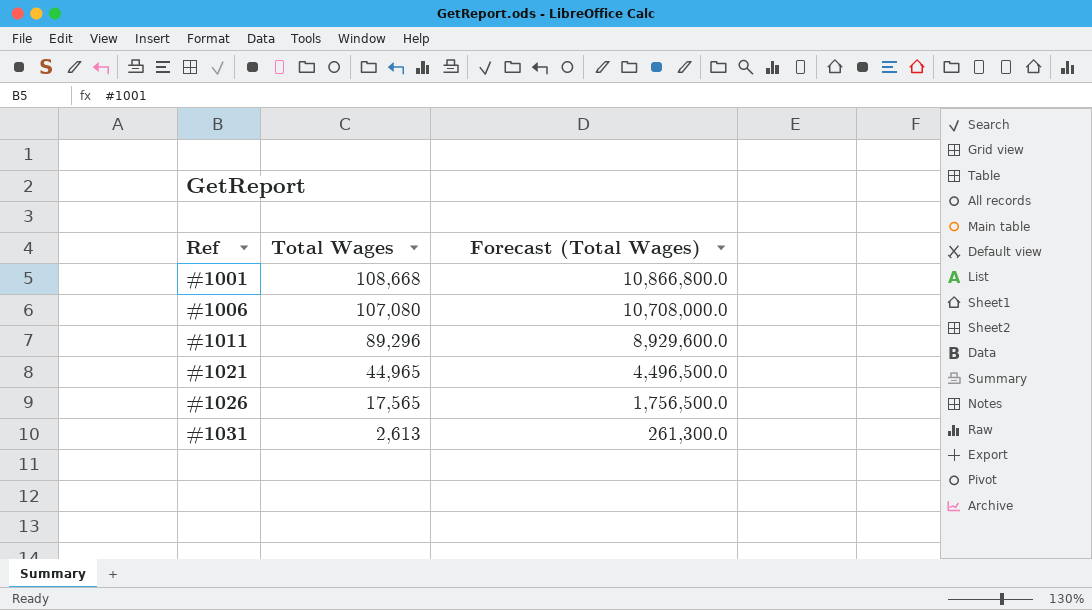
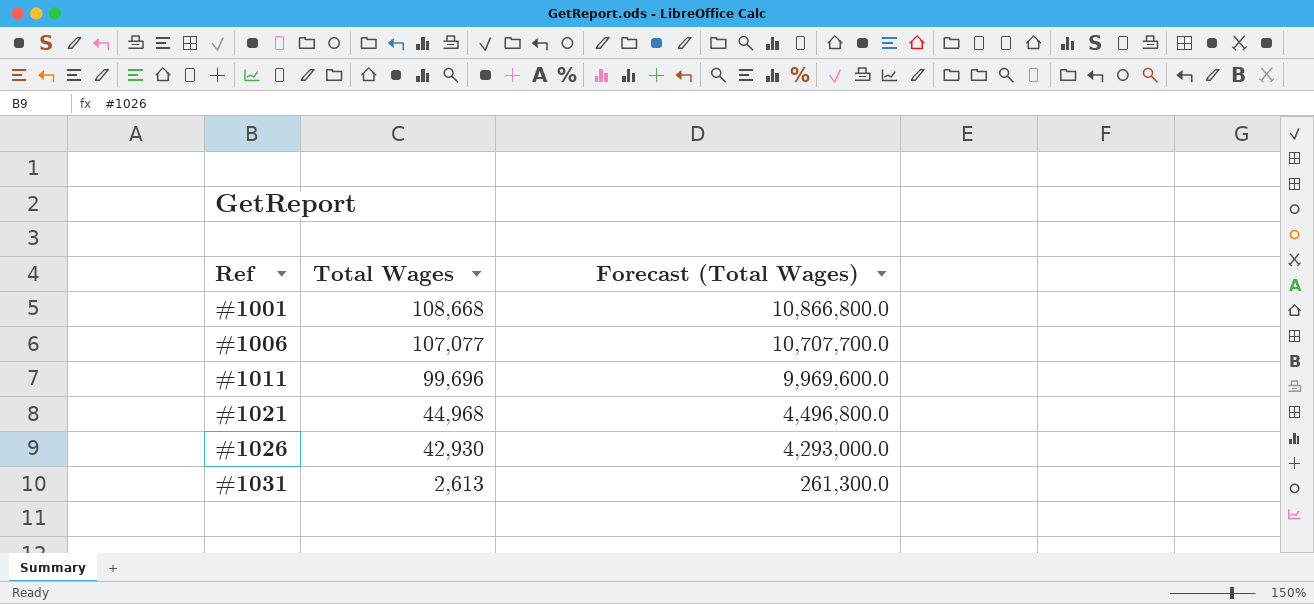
#1006 | Total Wages: 107,080 -> 107,077
#1006 | Forecast (Total Wages): 10,708,000.0 -> 10,707,700.0
#1011 | Total Wages: 89,296 -> 99,696
#1011 | Forecast (Total Wages): 8,929,600.0 -> 9,969,600.0
#1021 | Total Wages: 44,965 -> 44,968
#1021 | Forecast (Total Wages): 4,496,500.0 -> 4,496,800.0
#1026 | Total Wages: 17,565 -> 42,930
#1026 | Forecast (Total Wages): 1,756,500.0 -> 4,293,000.0

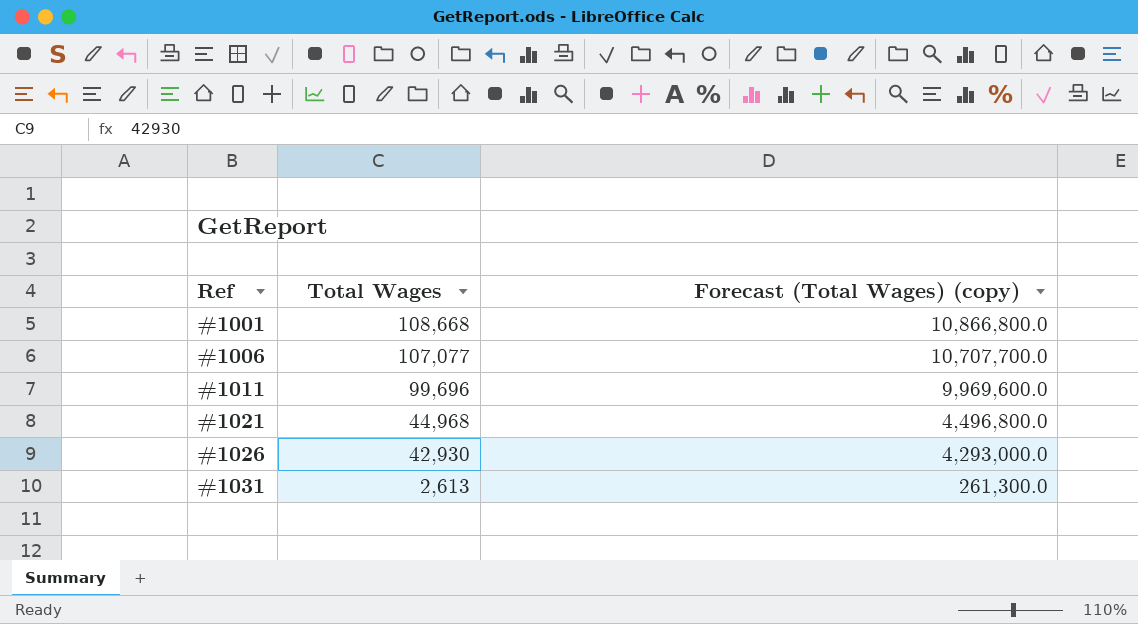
column name: Forecast (Total Wages) -> Forecast (Total Wages) (copy)

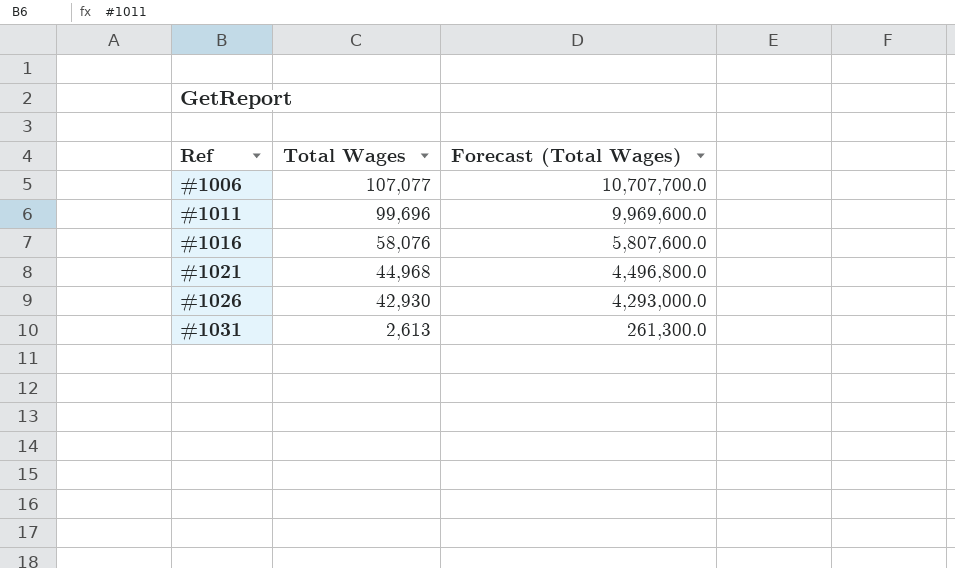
column name: Forecast (Total Wages) (copy) -> Forecast (Total Wages)
row #1001: 108,668 | 10,866,800.0 -> none
row #1016: none -> 58,076 | 5,807,600.0

